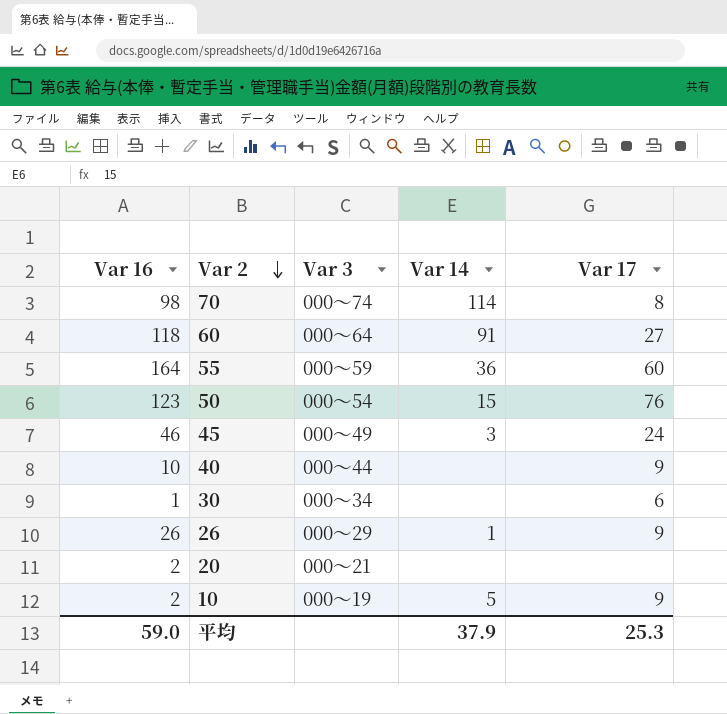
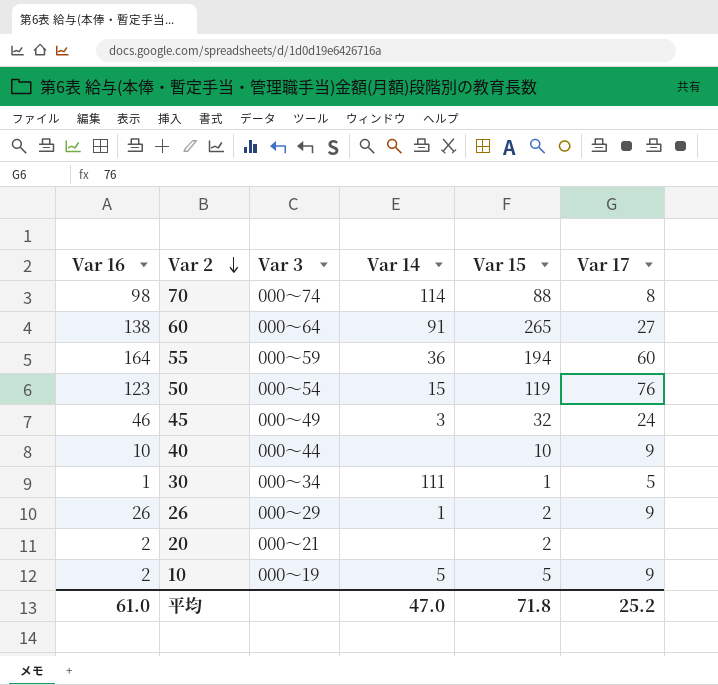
column Var 15 | position: none -> 5
60 | Var 16: 118 -> 138
30 | Var 14: none -> 111
30 | Var 17: 6 -> 5
平均 | Var 16: 59.0 -> 61.0
平均 | Var 14: 37.9 -> 47.0
平均 | Var 17: 25.3 -> 25.2

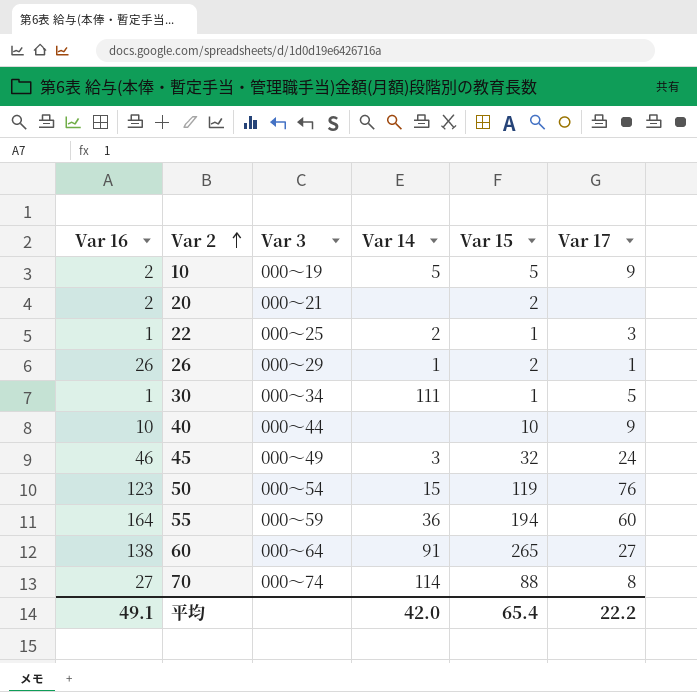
row order: Var 2 descending -> Var 2 ascending
row 22: none -> 1 | 000～25 | 2 | 1 | 3
26 | Var 17: 9 -> 1
70 | Var 16: 98 -> 27
平均 | Var 16: 61.0 -> 49.1
平均 | Var 14: 47.0 -> 42.0
平均 | Var 15: 71.8 -> 65.4
平均 | Var 17: 25.2 -> 22.2

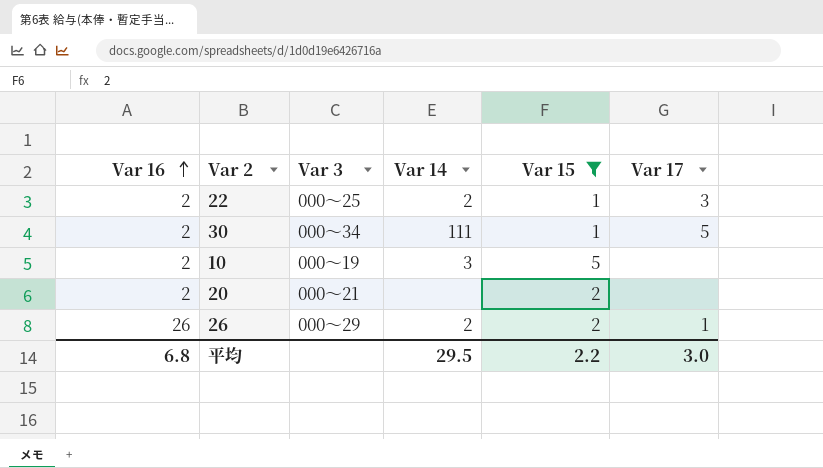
filter: none -> Var 15 <= 5
row order: Var 2 ascending -> Var 16 ascending
22 | Var 16: 1 -> 2
30 | Var 16: 1 -> 2
10 | Var 14: 5 -> 3
10 | Var 17: 9 -> none
26 | Var 14: 1 -> 2
平均 | Var 16: 49.1 -> 6.8
平均 | Var 14: 42.0 -> 29.5
平均 | Var 15: 65.4 -> 2.2
平均 | Var 17: 22.2 -> 3.0

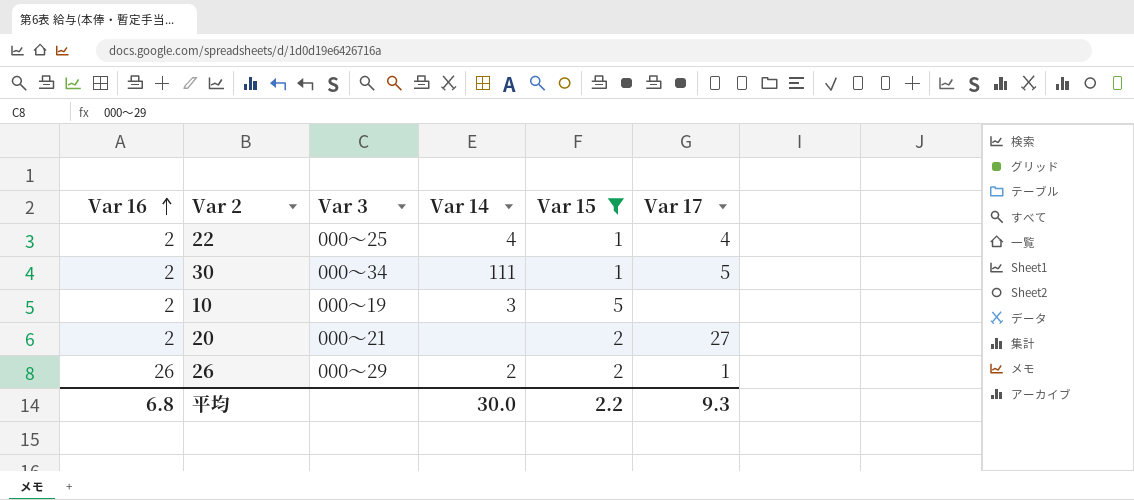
22 | Var 14: 2 -> 4
22 | Var 17: 3 -> 4
20 | Var 17: none -> 27
平均 | Var 14: 29.5 -> 30.0
平均 | Var 17: 3.0 -> 9.3

